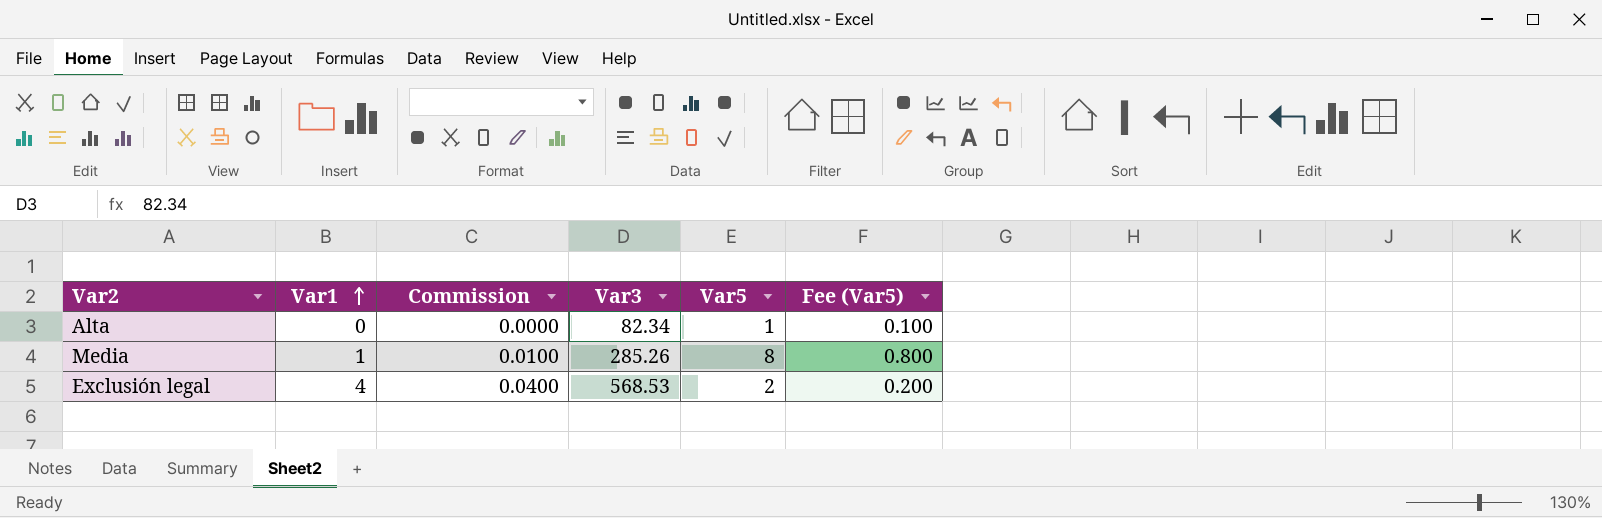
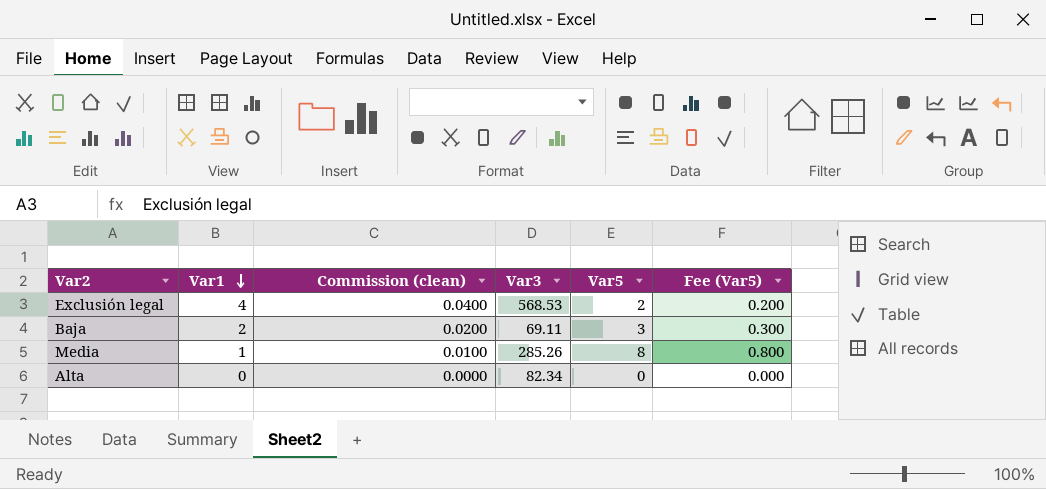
row order: Var1 ascending -> Var1 descending
column name: Commission -> Commission (clean)
row Baja: none -> 2 | 0.0200 | 69.11 | 3 | 0.300
Alta | Var5: 1 -> 0
Alta | Fee (Var5): 0.100 -> 0.000

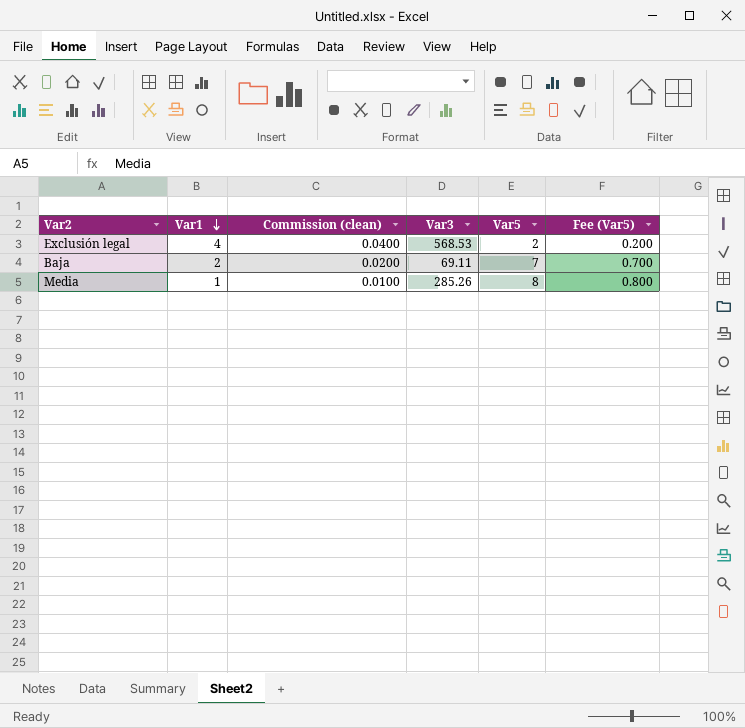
row Alta: 0 | 0.0000 | 82.34 | 0 | 0.000 -> none
Baja | Var5: 3 -> 7
Baja | Fee (Var5): 0.300 -> 0.700

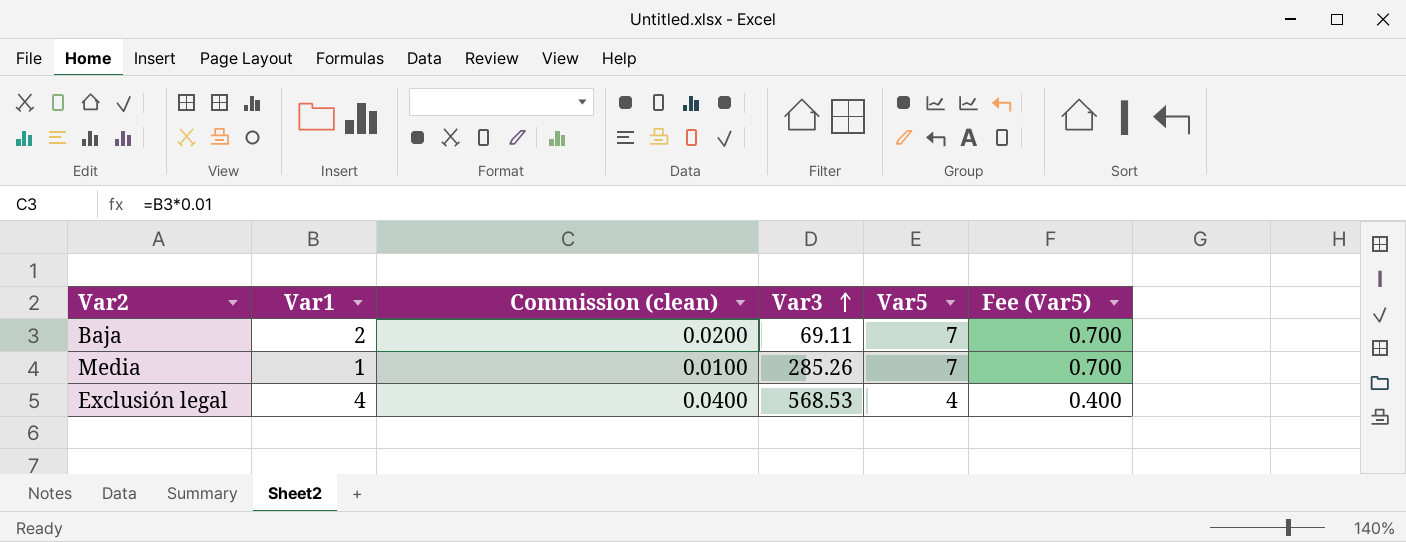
row order: Var1 descending -> Var3 ascending
Media | Var5: 8 -> 7
Media | Fee (Var5): 0.800 -> 0.700
Exclusión legal | Var5: 2 -> 4
Exclusión legal | Fee (Var5): 0.200 -> 0.400

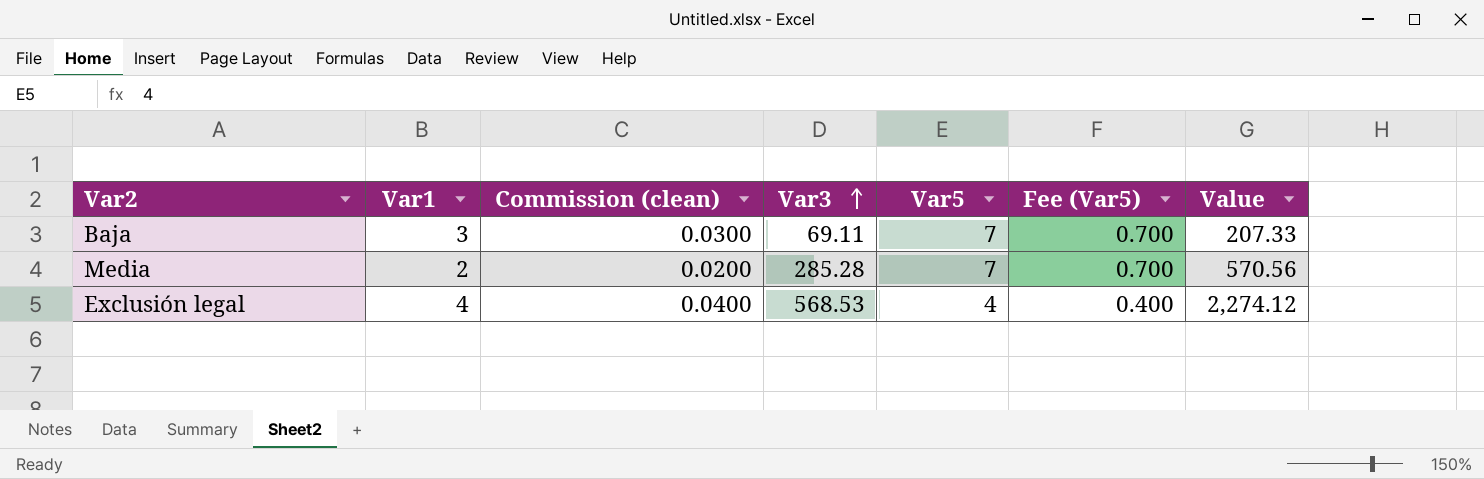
column Value | formula: none -> [Var1] * [Var3]
Baja | Var1: 2 -> 3
Baja | Commission (clean): 0.0200 -> 0.0300
Media | Var1: 1 -> 2
Media | Commission (clean): 0.0100 -> 0.0200
Media | Var3: 285.26 -> 285.28

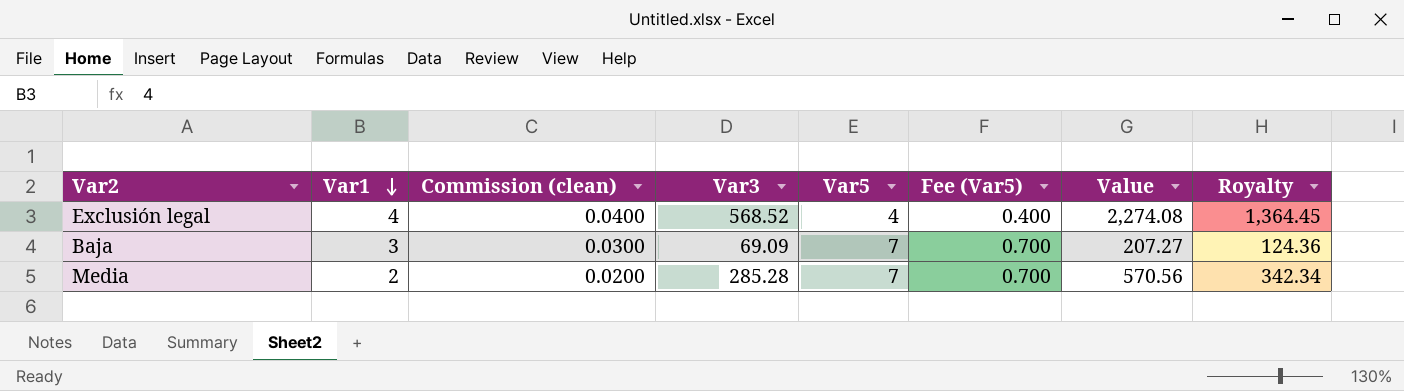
row order: Var3 ascending -> Var1 descending
column Royalty | formula: none -> [Value] * 0.6
Exclusión legal | Var3: 568.53 -> 568.52
Exclusión legal | Value: 2,274.12 -> 2,274.08
Baja | Var3: 69.11 -> 69.09
Baja | Value: 207.33 -> 207.27

